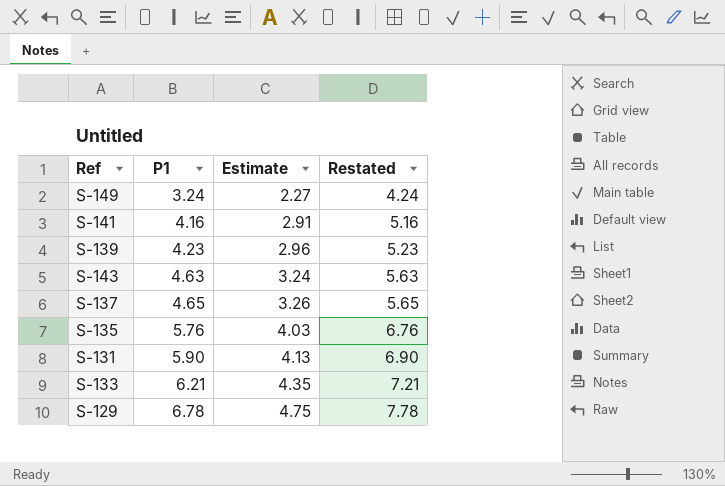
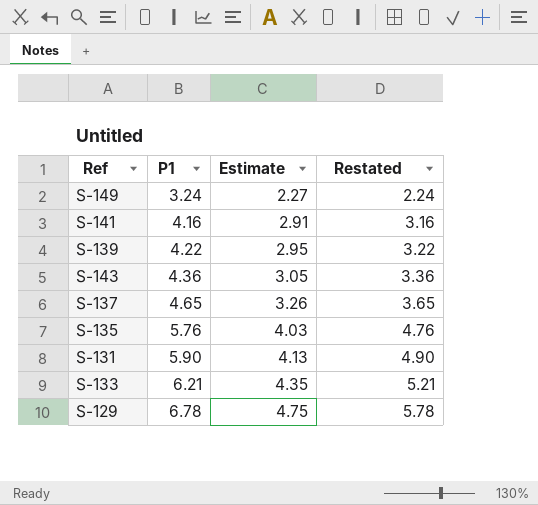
column Restated | formula: [P1] + 1 -> [P1] - 1
S-139 | P1: 4.23 -> 4.22
S-139 | Estimate: 2.96 -> 2.95
S-143 | P1: 4.63 -> 4.36
S-143 | Estimate: 3.24 -> 3.05

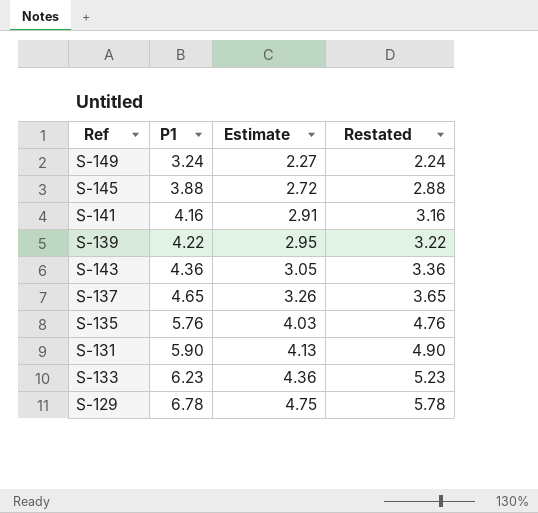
row S-145: none -> 3.88 | 2.72 | 2.88
S-133 | P1: 6.21 -> 6.23
S-133 | Estimate: 4.35 -> 4.36
S-133 | Restated: 5.21 -> 5.23

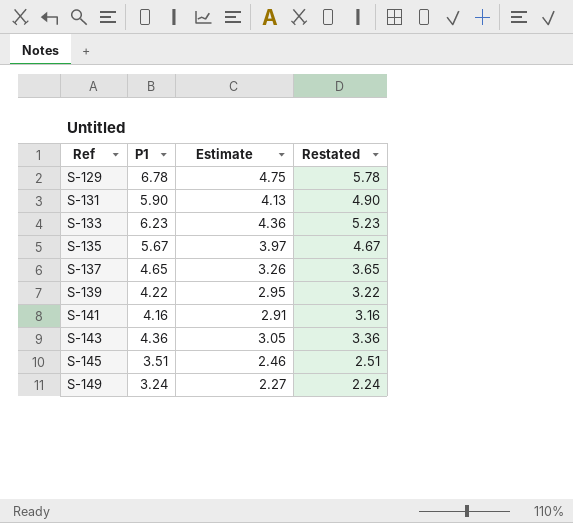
row order: P1 ascending -> Ref ascending
S-135 | P1: 5.76 -> 5.67
S-135 | Estimate: 4.03 -> 3.97
S-135 | Restated: 4.76 -> 4.67
S-145 | P1: 3.88 -> 3.51
S-145 | Estimate: 2.72 -> 2.46
S-145 | Restated: 2.88 -> 2.51

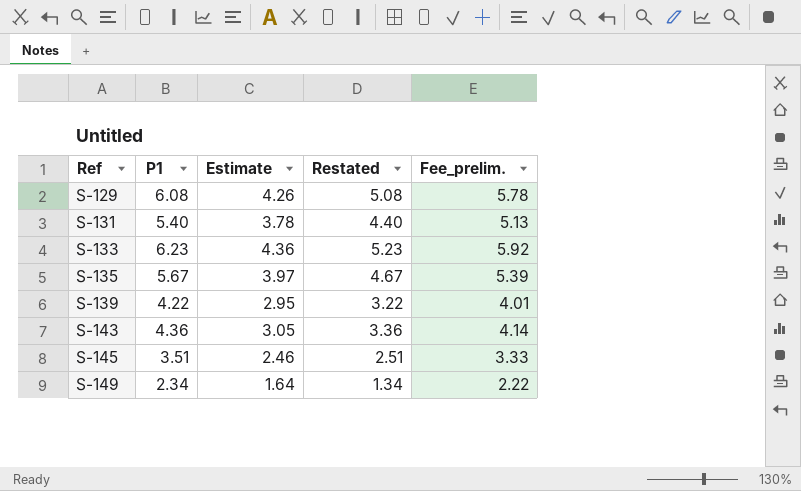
column Fee_prelim. | formula: none -> [P1] * 0.95
row S-137: 4.65 | 3.26 | 3.65 -> none
row S-141: 4.16 | 2.91 | 3.16 -> none
S-129 | P1: 6.78 -> 6.08
S-129 | Estimate: 4.75 -> 4.26
S-129 | Restated: 5.78 -> 5.08
S-131 | P1: 5.90 -> 5.40
S-131 | Estimate: 4.13 -> 3.78
S-131 | Restated: 4.90 -> 4.40
S-149 | P1: 3.24 -> 2.34
S-149 | Estimate: 2.27 -> 1.64
S-149 | Restated: 2.24 -> 1.34

